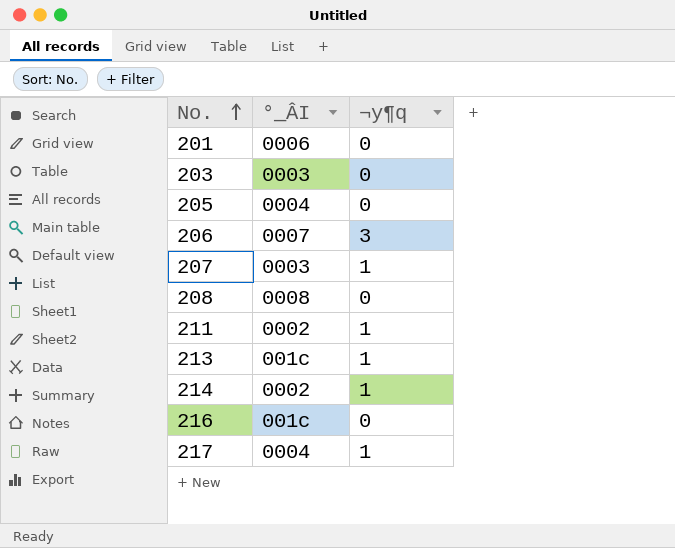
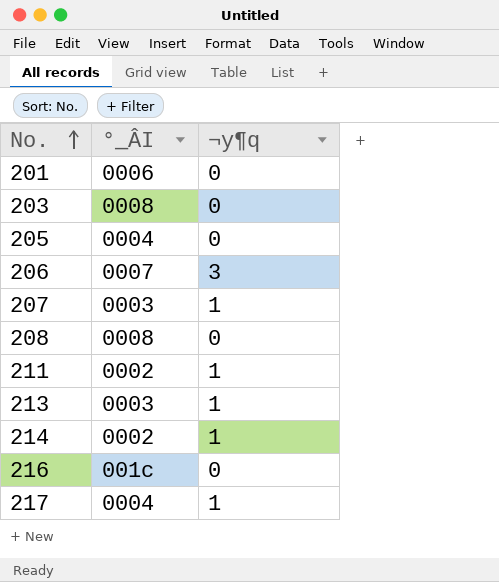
203 | °_ÂI: 0003 -> 0008
213 | °_ÂI: 001c -> 0003

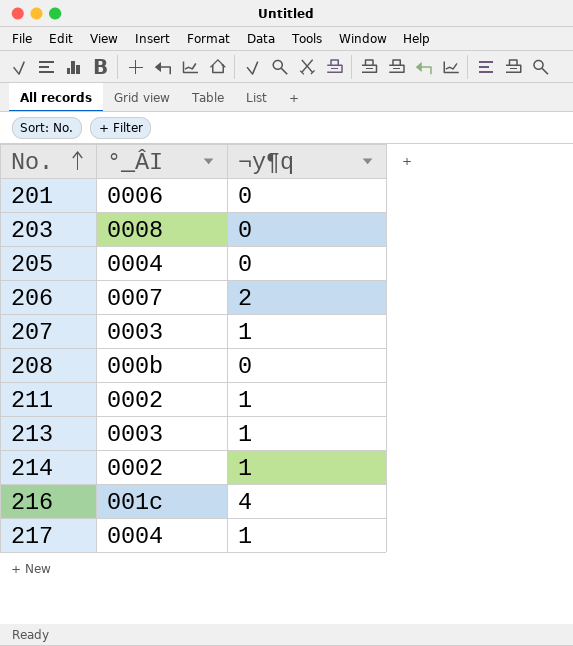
206 | ¬y¶q: 3 -> 2
208 | °_ÂI: 0008 -> 000b
216 | ¬y¶q: 0 -> 4

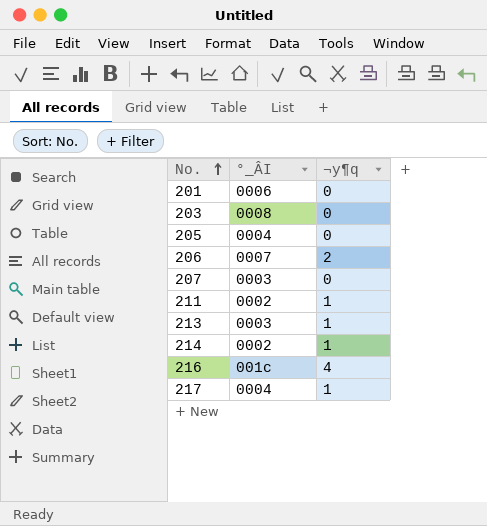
row 208: 000b | 0 -> none
207 | ¬y¶q: 1 -> 0

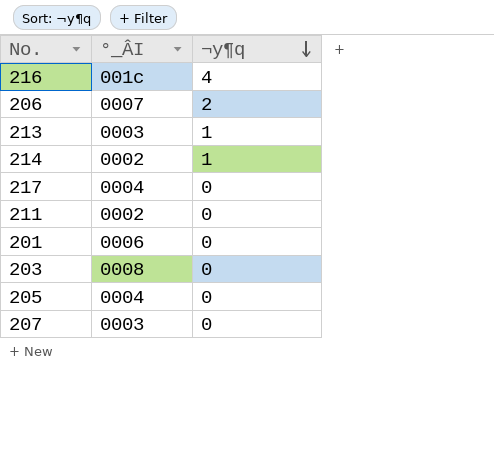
row order: No. ascending -> ¬y¶q descending
217 | ¬y¶q: 1 -> 0
211 | ¬y¶q: 1 -> 0

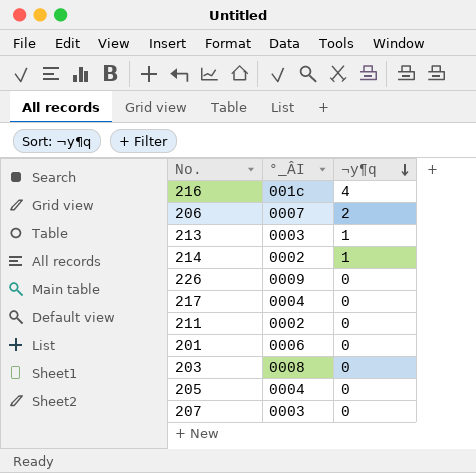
row 226: none -> 0009 | 0

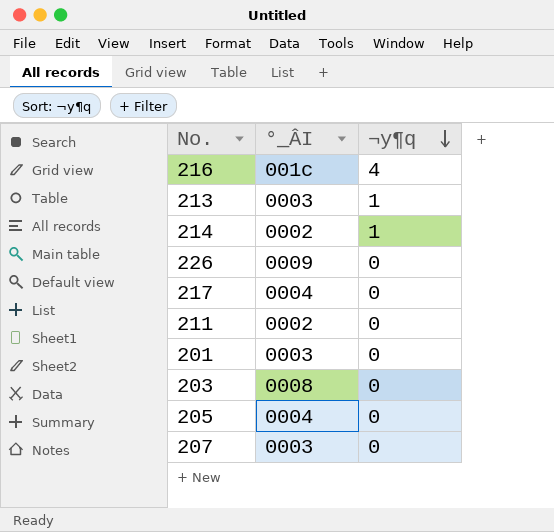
row 206: 0007 | 2 -> none
201 | °_ÂI: 0006 -> 0003

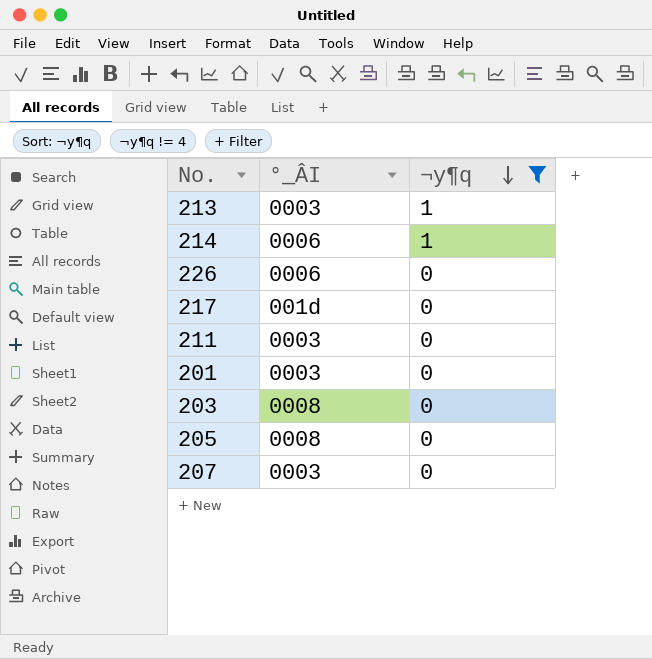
filter: none -> ¬y¶q != 4
214 | °_ÂI: 0002 -> 0006
226 | °_ÂI: 0009 -> 0006
217 | °_ÂI: 0004 -> 001d
211 | °_ÂI: 0002 -> 0003
205 | °_ÂI: 0004 -> 0008

